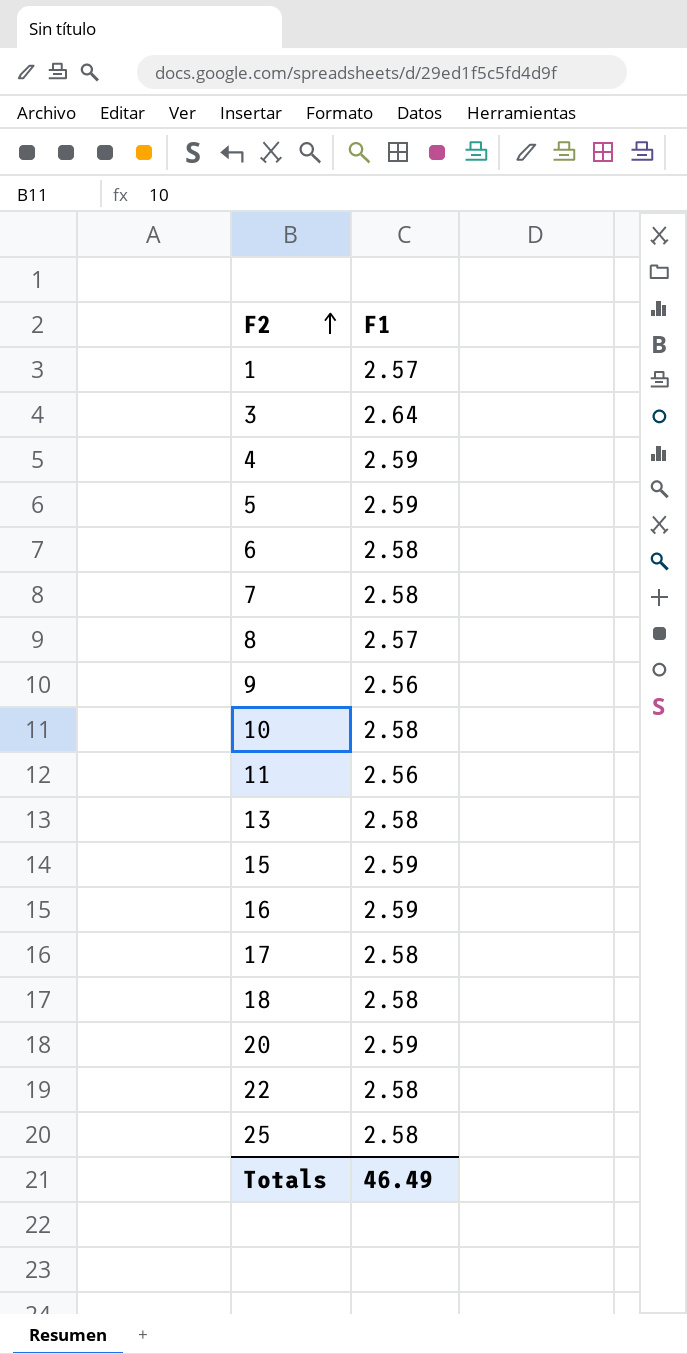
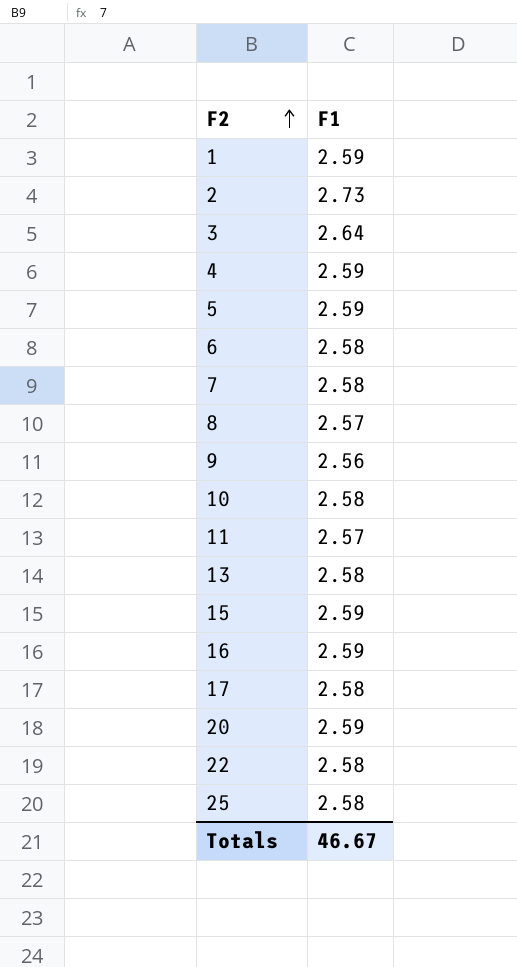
row 18: 2.58 -> none
1 | F1: 2.57 -> 2.59
row 2: none -> 2.73
11 | F1: 2.56 -> 2.57
Totals | F1: 46.49 -> 46.67

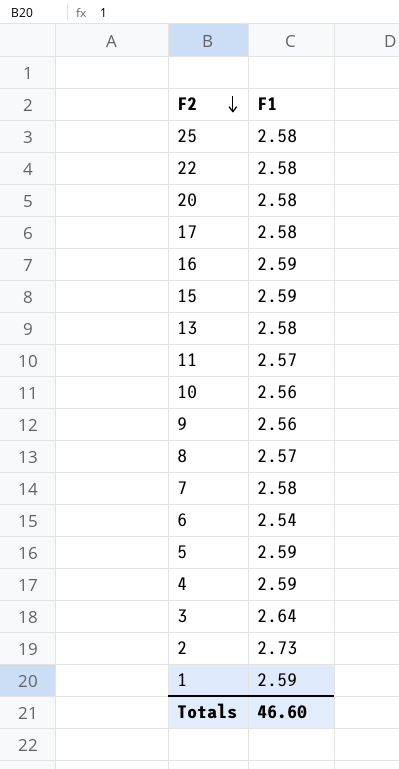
row order: F2 ascending -> F2 descending
20 | F1: 2.59 -> 2.58
10 | F1: 2.58 -> 2.56
6 | F1: 2.58 -> 2.54
Totals | F1: 46.67 -> 46.60

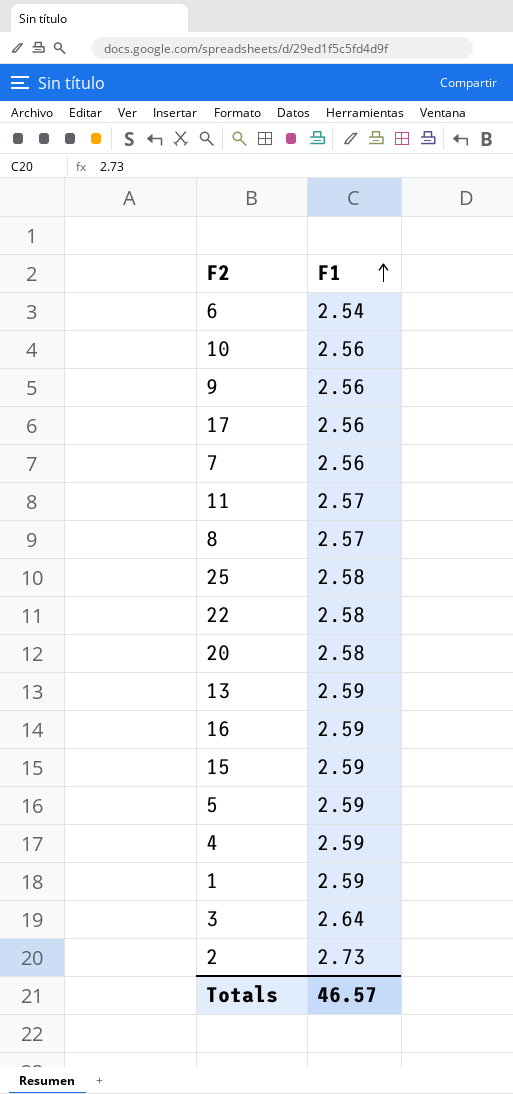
row order: F2 descending -> F1 ascending
17 | F1: 2.58 -> 2.56
7 | F1: 2.58 -> 2.56
13 | F1: 2.58 -> 2.59
Totals | F1: 46.60 -> 46.57

